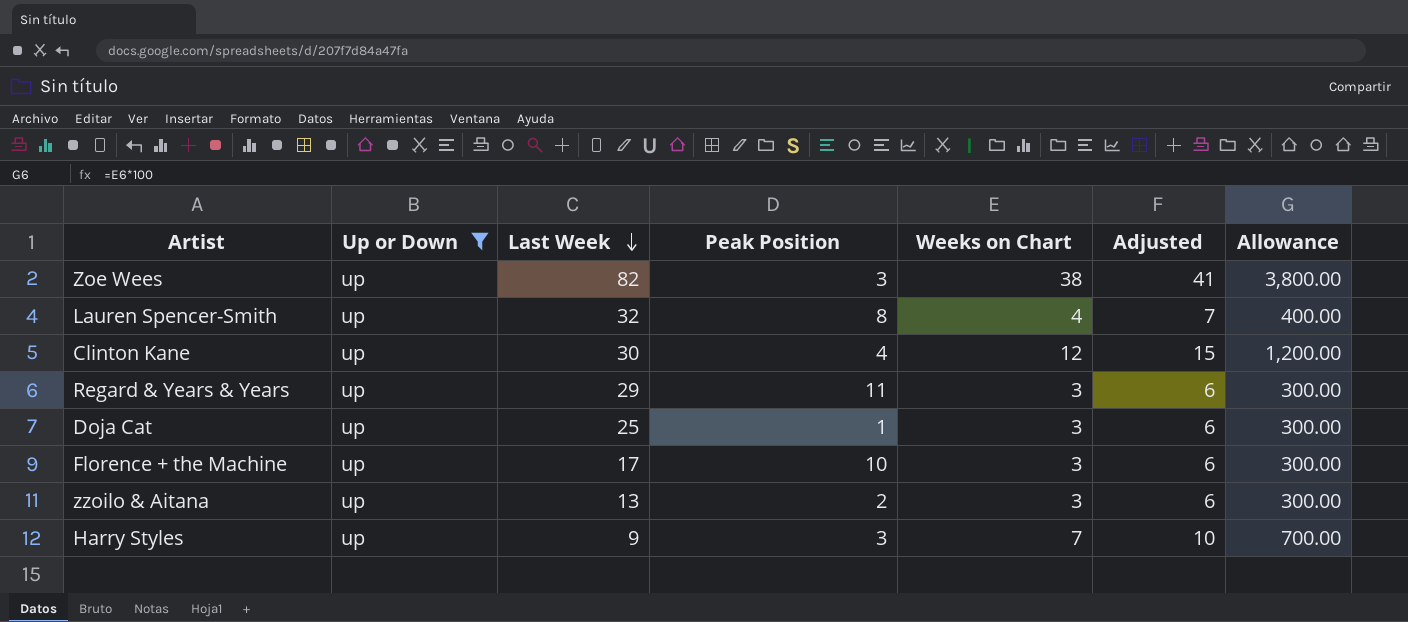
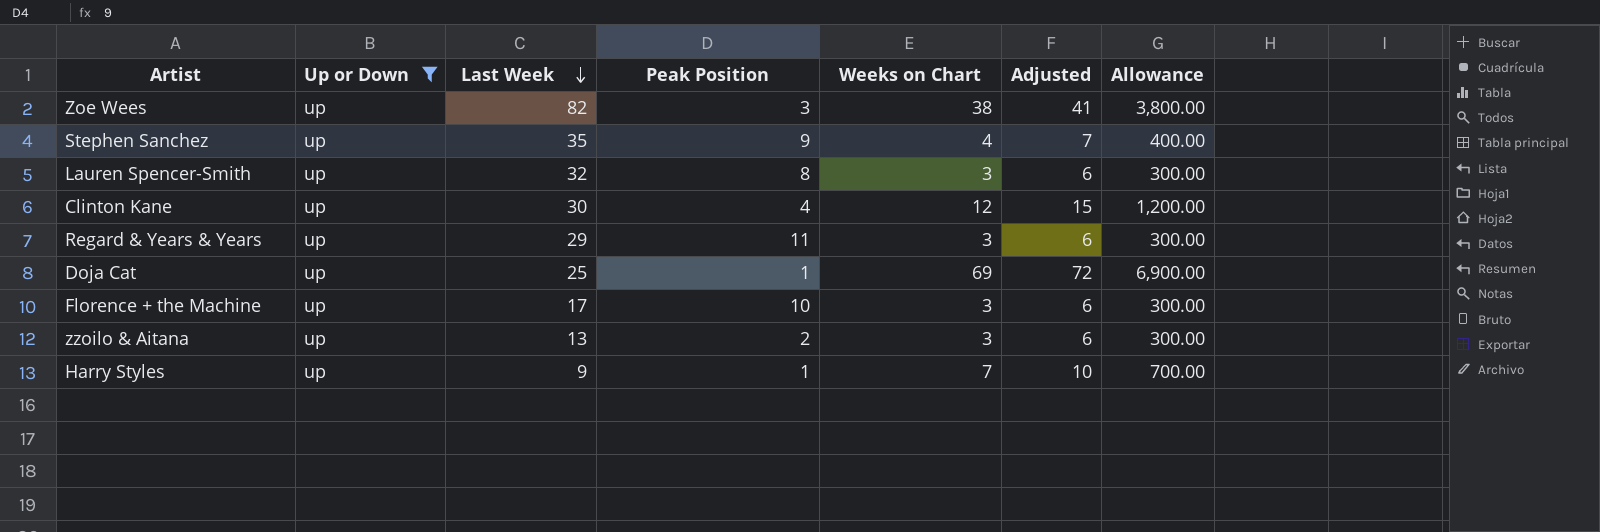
row Stephen Sanchez: none -> up | 35 | 9 | 4 | 7 | 400.00
Lauren Spencer-Smith | Weeks on Chart: 4 -> 3
Lauren Spencer-Smith | Adjusted: 7 -> 6
Lauren Spencer-Smith | Allowance: 400.00 -> 300.00
Doja Cat | Weeks on Chart: 3 -> 69
Doja Cat | Adjusted: 6 -> 72
Doja Cat | Allowance: 300.00 -> 6,900.00
Harry Styles | Peak Position: 3 -> 1

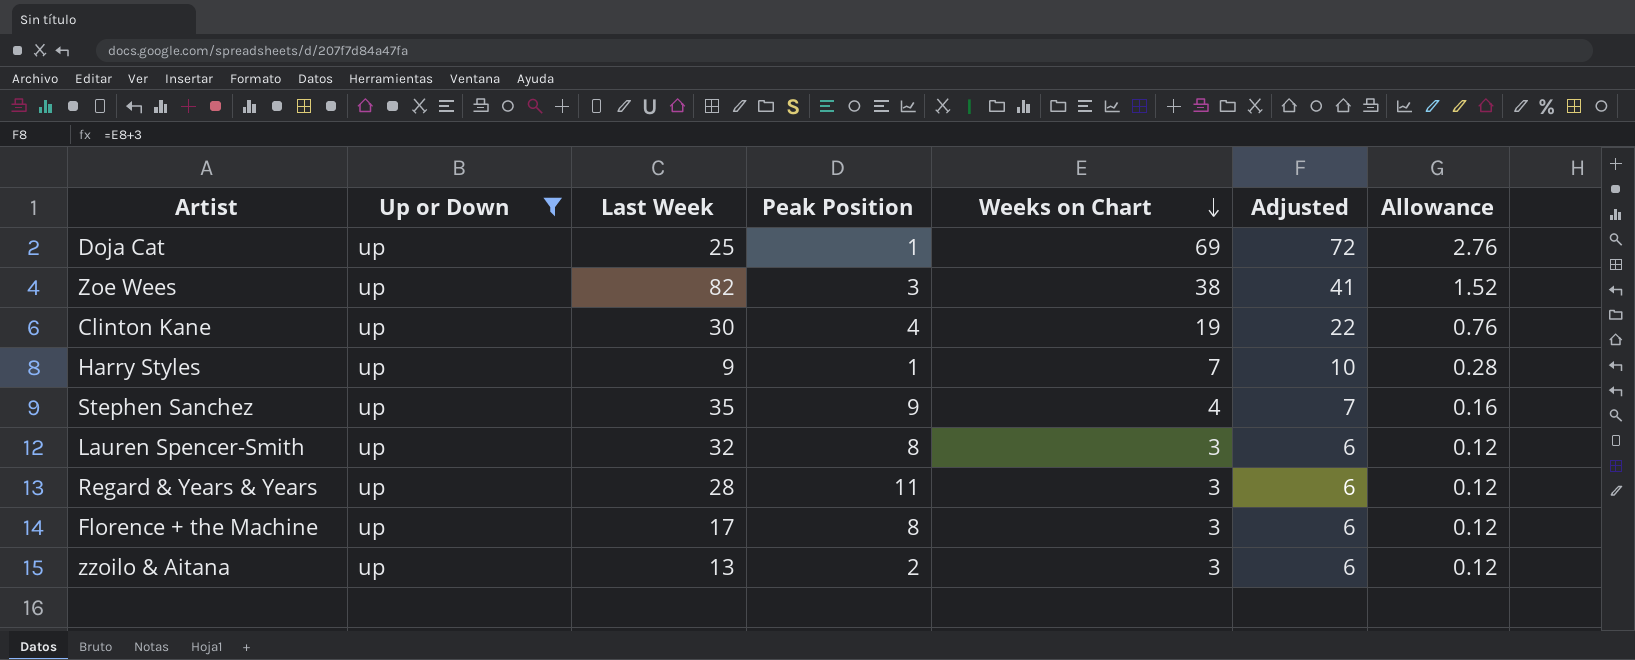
row order: Last Week descending -> Weeks on Chart descending
column Allowance | formula: [Weeks on Chart] * 100 -> [Weeks on Chart] * 0.04
Clinton Kane | Weeks on Chart: 12 -> 19
Clinton Kane | Adjusted: 15 -> 22
Regard & Years & Years | Last Week: 29 -> 28
Florence + the Machine | Peak Position: 10 -> 8

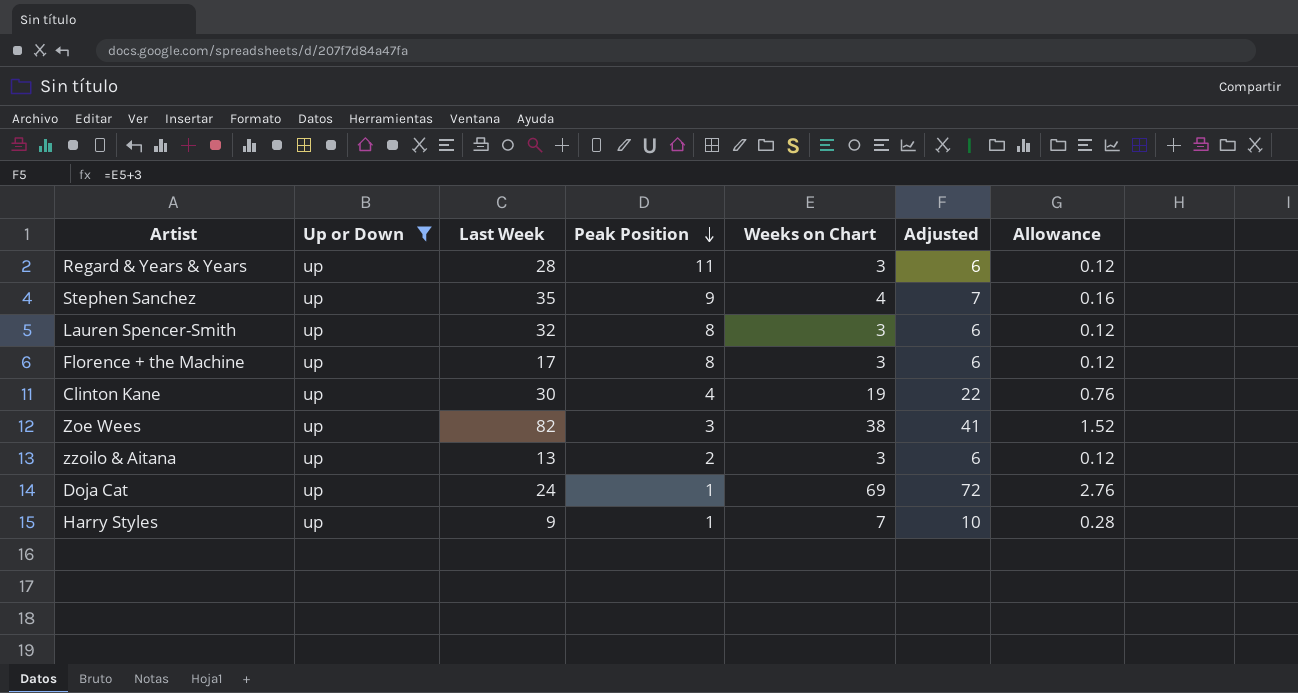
row order: Weeks on Chart descending -> Peak Position descending
Doja Cat | Last Week: 25 -> 24

